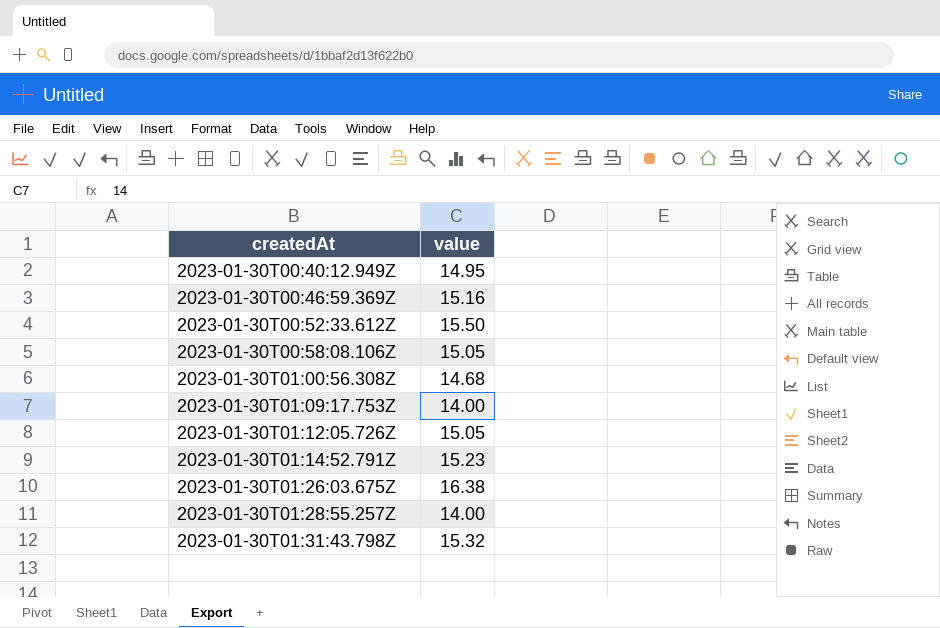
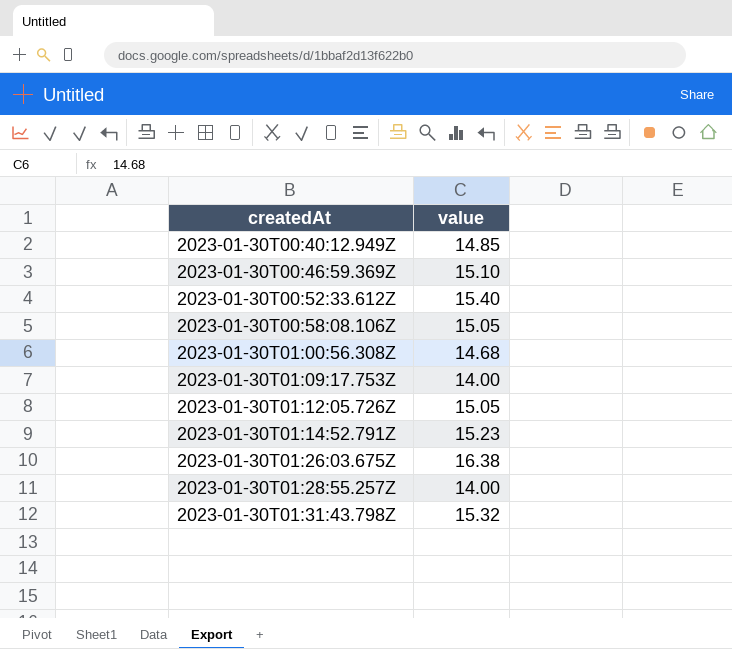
2023-01-30T00:40:12.949Z | value: 14.95 -> 14.85
2023-01-30T00:46:59.369Z | value: 15.16 -> 15.10
2023-01-30T00:52:33.612Z | value: 15.50 -> 15.40

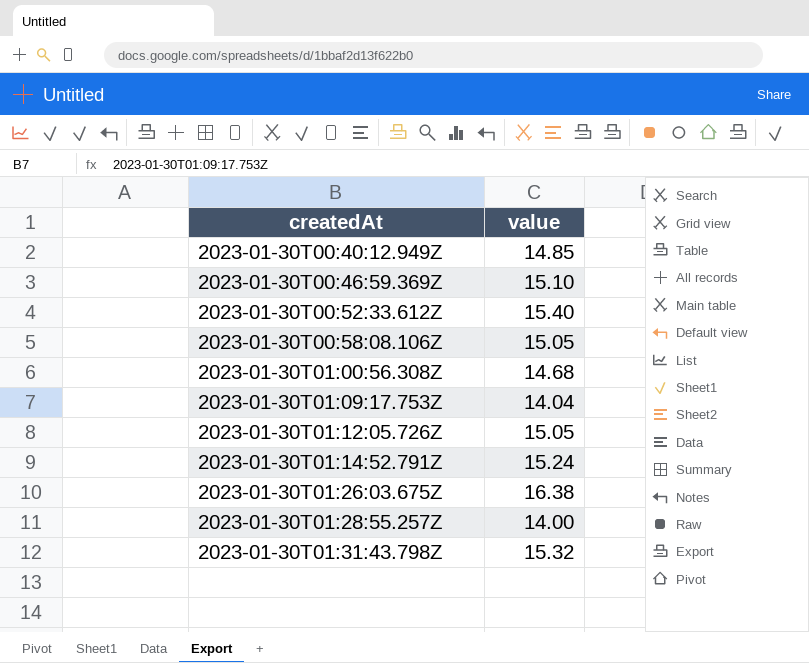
2023-01-30T01:09:17.753Z | value: 14.00 -> 14.04
2023-01-30T01:14:52.791Z | value: 15.23 -> 15.24

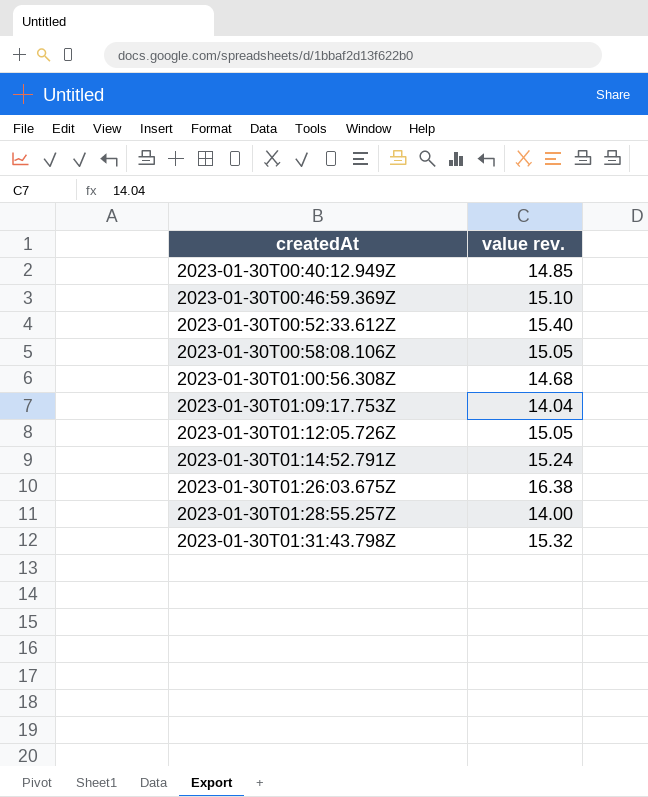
column name: value -> value rev.

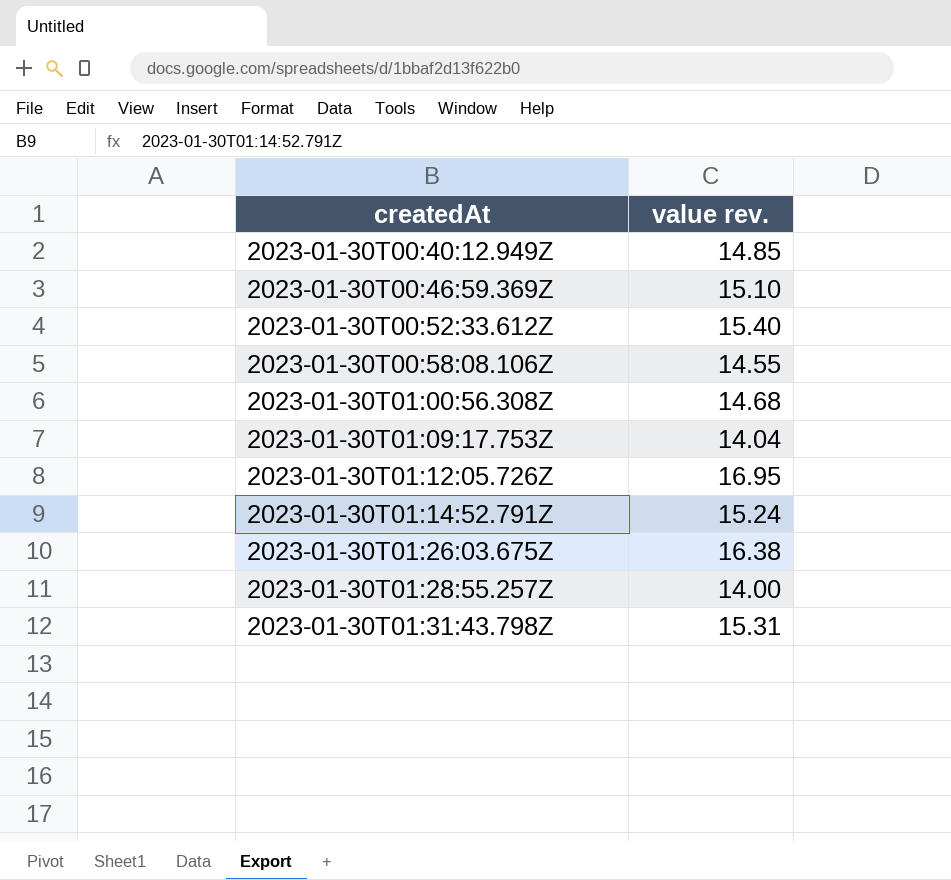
2023-01-30T00:58:08.106Z | value rev.: 15.05 -> 14.55
2023-01-30T01:12:05.726Z | value rev.: 15.05 -> 16.95
2023-01-30T01:31:43.798Z | value rev.: 15.32 -> 15.31

